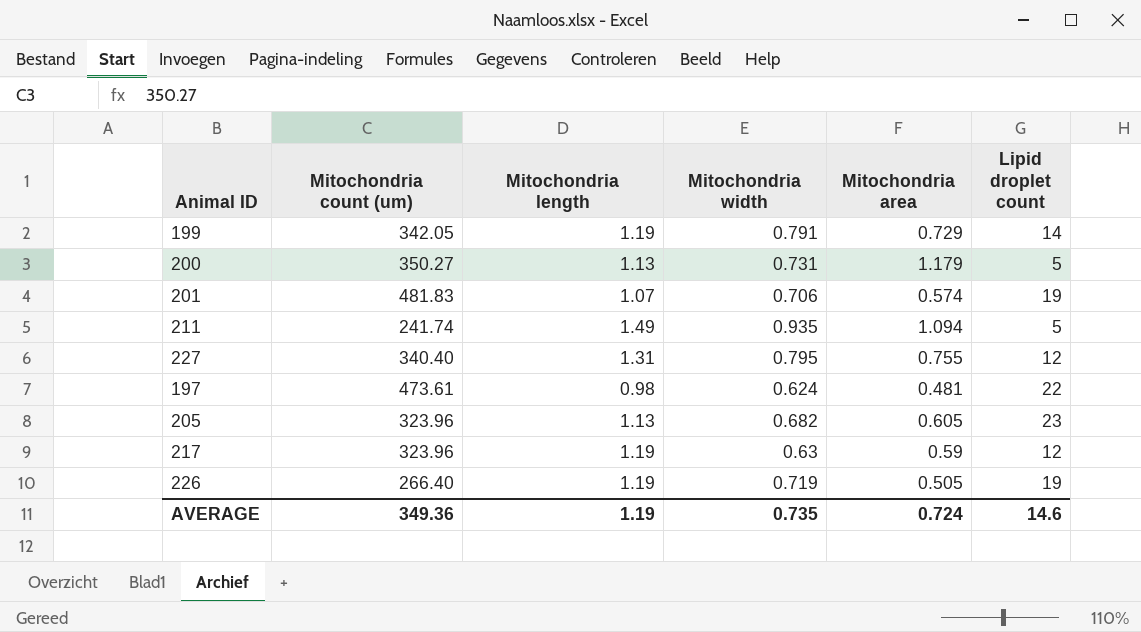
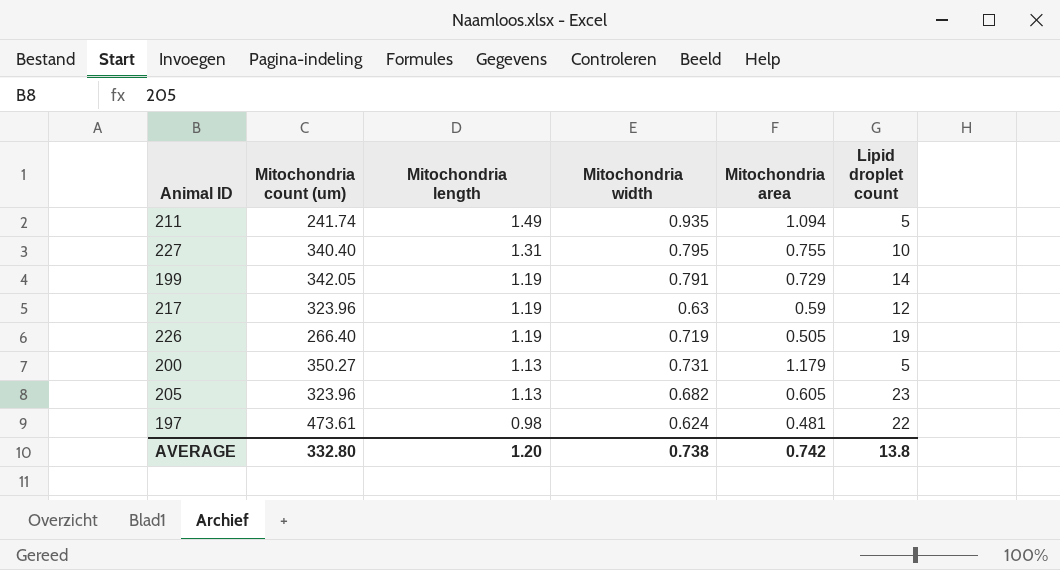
row order: none -> Mitochondria length descending
row 201: 481.83 | 1.07 | 0.706 | 0.574 | 19 -> none
227 | Lipid droplet count: 12 -> 10
AVERAGE | Mitochondria count (um): 349.36 -> 332.80
AVERAGE | Mitochondria length: 1.19 -> 1.20
AVERAGE | Mitochondria width: 0.735 -> 0.738
AVERAGE | Mitochondria area: 0.724 -> 0.742
AVERAGE | Lipid droplet count: 14.6 -> 13.8

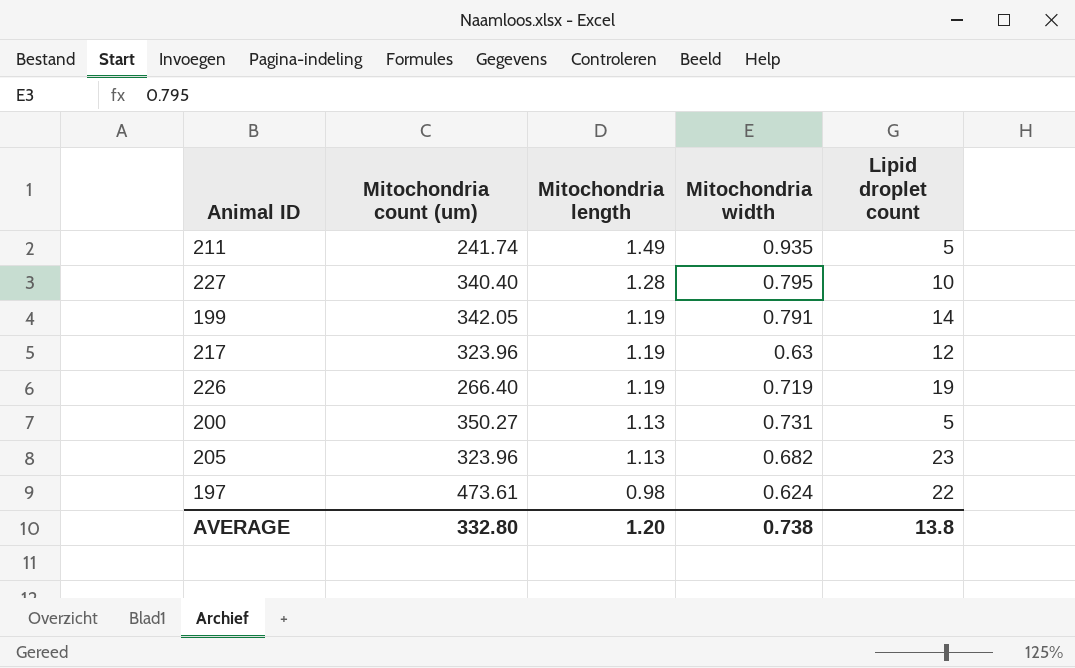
column Mitochondria area | position: 5 -> none
227 | Mitochondria length: 1.31 -> 1.28

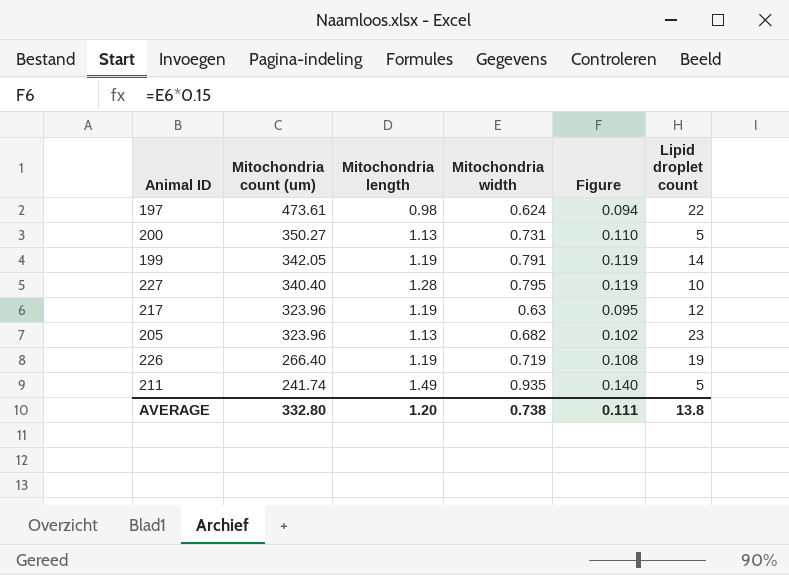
row order: Mitochondria length descending -> Mitochondria count (um) descending
column Figure | formula: none -> [Mitochondria width] * 0.15

